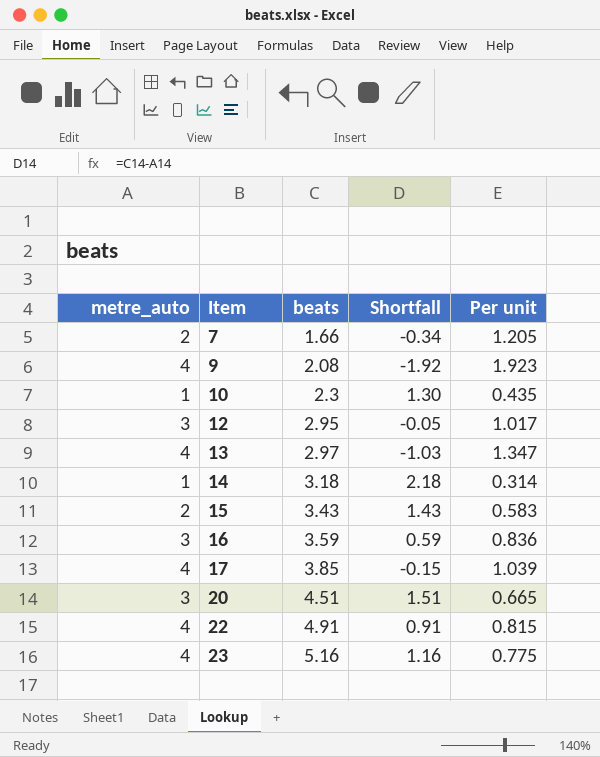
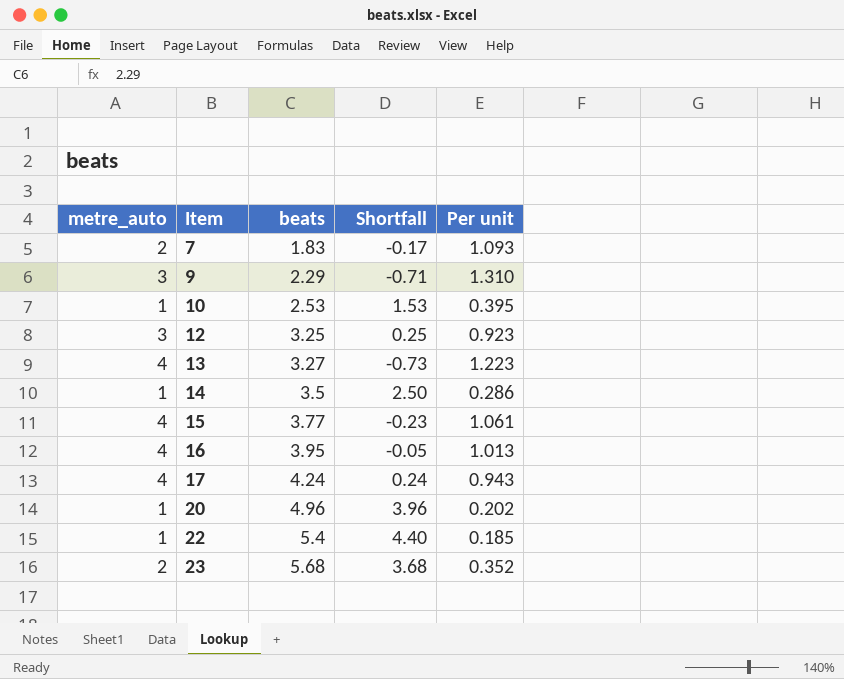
7 | beats: 1.66 -> 1.83
7 | Shortfall: -0.34 -> -0.17
7 | Per unit: 1.205 -> 1.093
9 | metre_auto: 4 -> 3
9 | beats: 2.08 -> 2.29
9 | Shortfall: -1.92 -> -0.71
9 | Per unit: 1.923 -> 1.310
10 | beats: 2.3 -> 2.53
10 | Shortfall: 1.30 -> 1.53
10 | Per unit: 0.435 -> 0.395
12 | beats: 2.95 -> 3.25
12 | Shortfall: -0.05 -> 0.25
12 | Per unit: 1.017 -> 0.923
13 | beats: 2.97 -> 3.27
13 | Shortfall: -1.03 -> -0.73
13 | Per unit: 1.347 -> 1.223
14 | beats: 3.18 -> 3.5
14 | Shortfall: 2.18 -> 2.50
14 | Per unit: 0.314 -> 0.286
15 | metre_auto: 2 -> 4
15 | beats: 3.43 -> 3.77
15 | Shortfall: 1.43 -> -0.23
15 | Per unit: 0.583 -> 1.061
16 | metre_auto: 3 -> 4
16 | beats: 3.59 -> 3.95
16 | Shortfall: 0.59 -> -0.05
16 | Per unit: 0.836 -> 1.013
17 | beats: 3.85 -> 4.24
17 | Shortfall: -0.15 -> 0.24
17 | Per unit: 1.039 -> 0.943
20 | metre_auto: 3 -> 1
20 | beats: 4.51 -> 4.96
20 | Shortfall: 1.51 -> 3.96
20 | Per unit: 0.665 -> 0.202
22 | metre_auto: 4 -> 1
22 | beats: 4.91 -> 5.4
22 | Shortfall: 0.91 -> 4.40
22 | Per unit: 0.815 -> 0.185
23 | metre_auto: 4 -> 2
23 | beats: 5.16 -> 5.68
23 | Shortfall: 1.16 -> 3.68
23 | Per unit: 0.775 -> 0.352

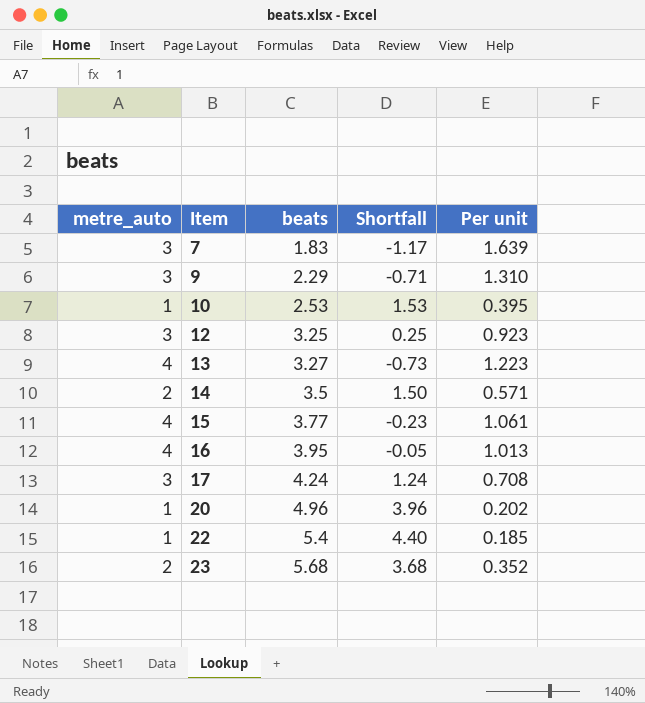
7 | metre_auto: 2 -> 3
7 | Shortfall: -0.17 -> -1.17
7 | Per unit: 1.093 -> 1.639
14 | metre_auto: 1 -> 2
14 | Shortfall: 2.50 -> 1.50
14 | Per unit: 0.286 -> 0.571
17 | metre_auto: 4 -> 3
17 | Shortfall: 0.24 -> 1.24
17 | Per unit: 0.943 -> 0.708

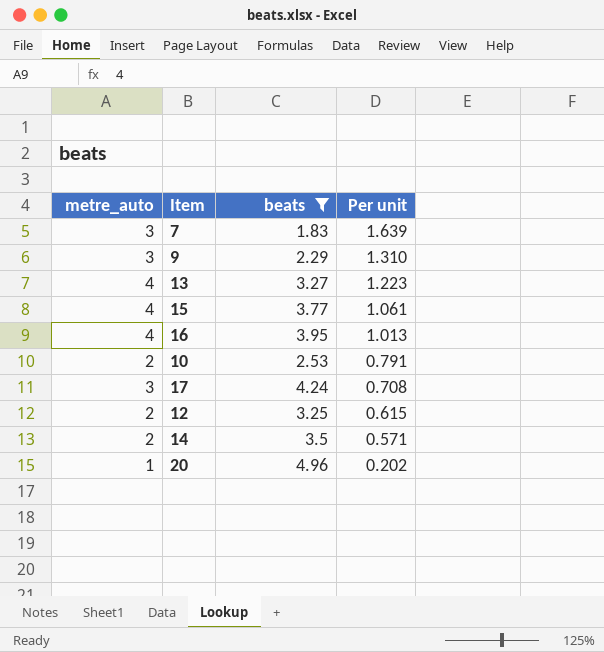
filter: none -> beats <= 4.96
row order: Item ascending -> Per unit descending
column Shortfall | formula: [beats] - [metre_auto] -> none
10 | metre_auto: 1 -> 2
10 | Per unit: 0.395 -> 0.791
12 | metre_auto: 3 -> 2
12 | Per unit: 0.923 -> 0.615

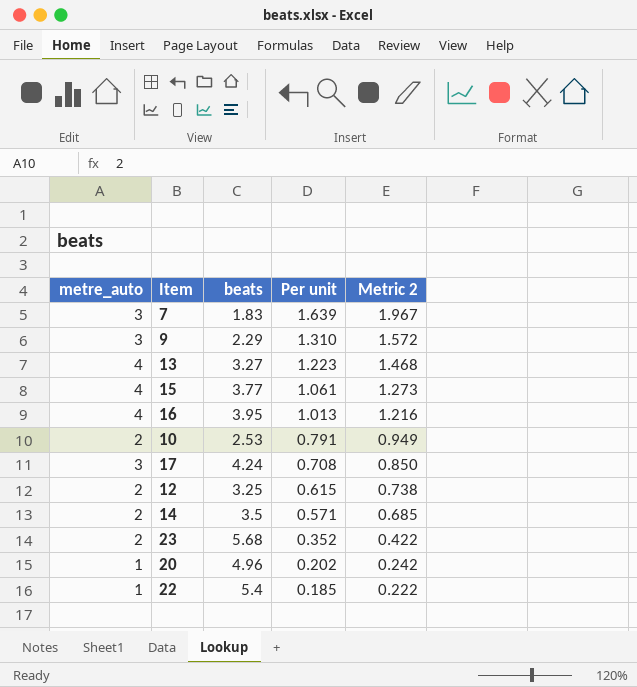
filter: beats <= 4.96 -> none
column Metric 2 | formula: none -> [Per unit] * 1.2

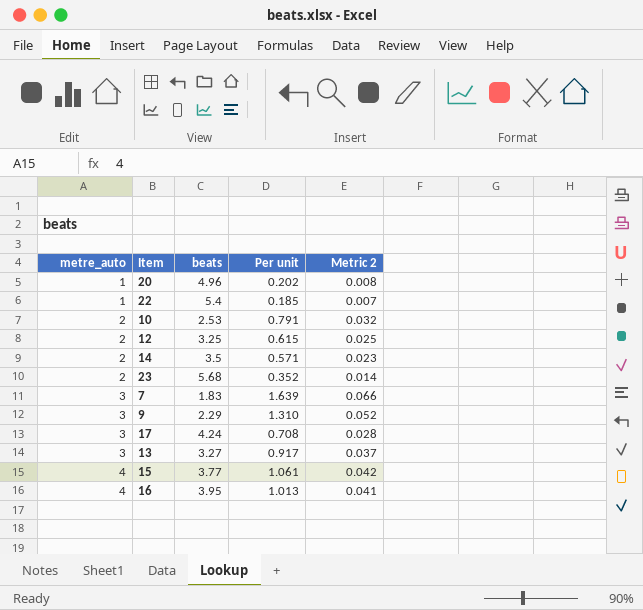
row order: Per unit descending -> metre_auto ascending
column Metric 2 | formula: [Per unit] * 1.2 -> [Per unit] * 0.04
13 | metre_auto: 4 -> 3
13 | Per unit: 1.223 -> 0.917

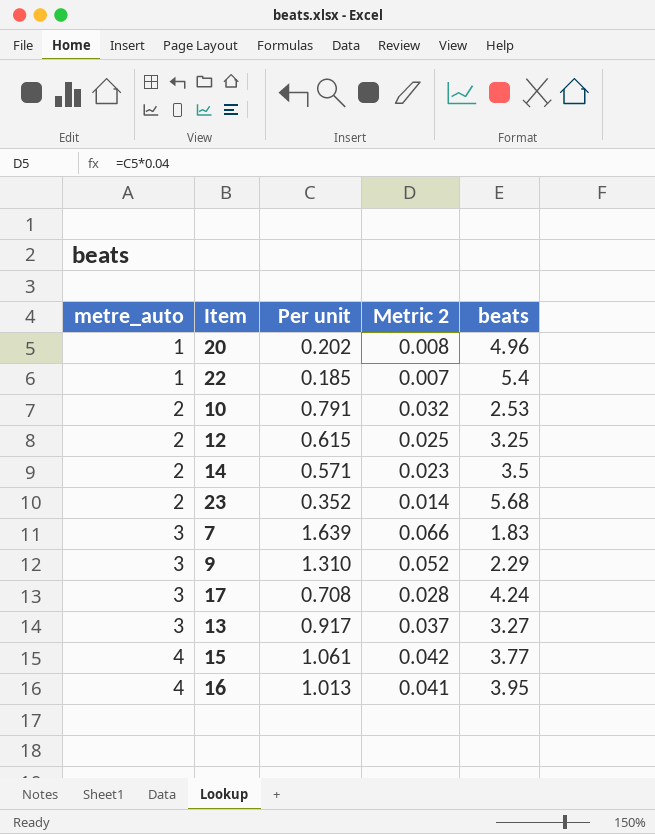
column beats | position: 3 -> 5

